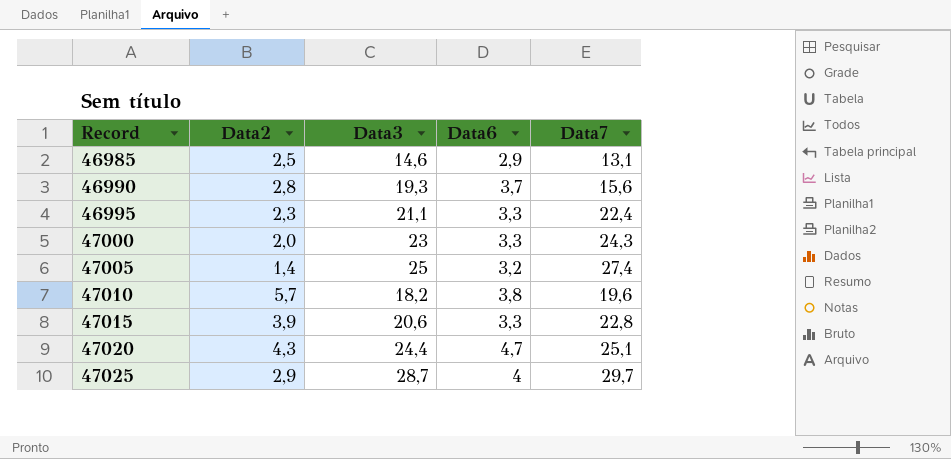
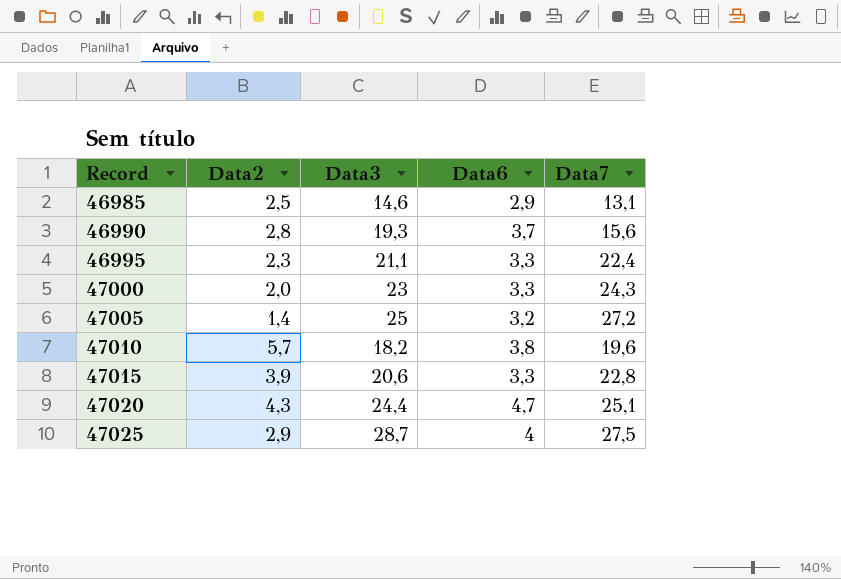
47005 | Data7: 27,4 -> 27,2
47025 | Data7: 29,7 -> 27,5

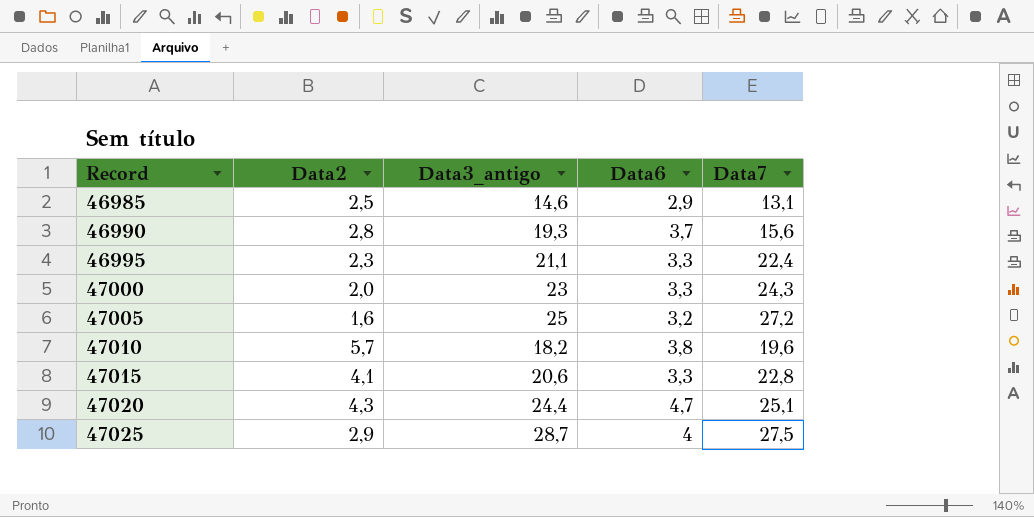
column name: Data3 -> Data3_antigo
47005 | Data2: 1,4 -> 1,6
47015 | Data2: 3,9 -> 4,1

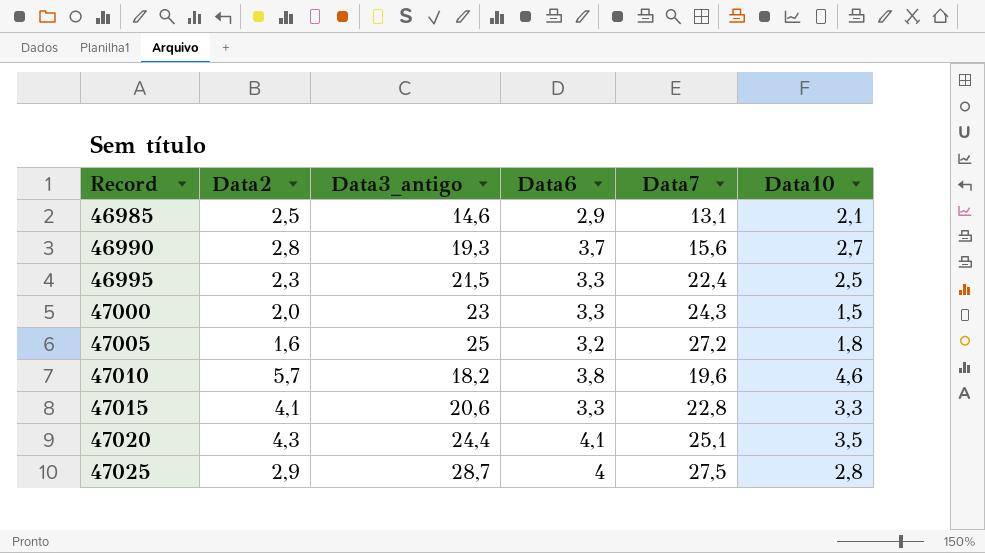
column Data10 | position: none -> 6
46995 | Data3_antigo: 21,1 -> 21,5
47020 | Data6: 4,7 -> 4,1

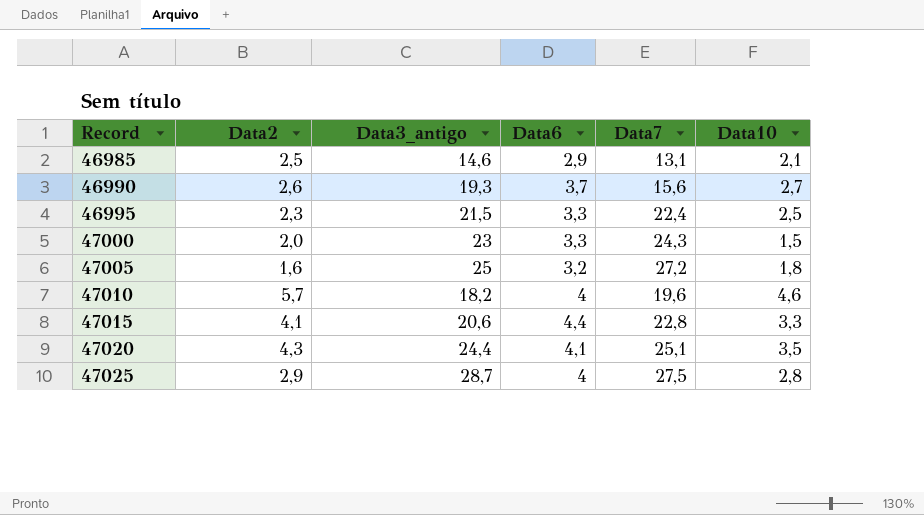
46990 | Data2: 2,8 -> 2,6
47010 | Data6: 3,8 -> 4
47015 | Data6: 3,3 -> 4,4

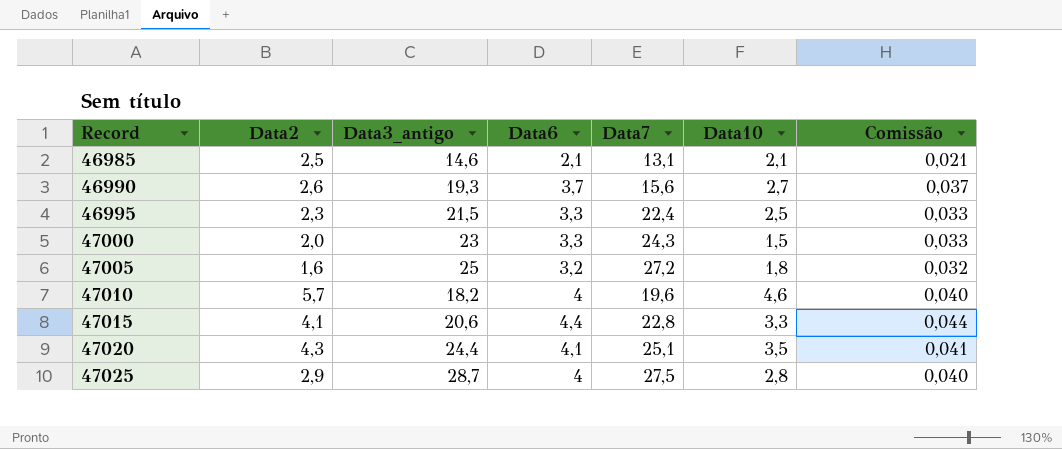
column Comissão | formula: none -> [Data6] * 0,01
46985 | Data6: 2,9 -> 2,1

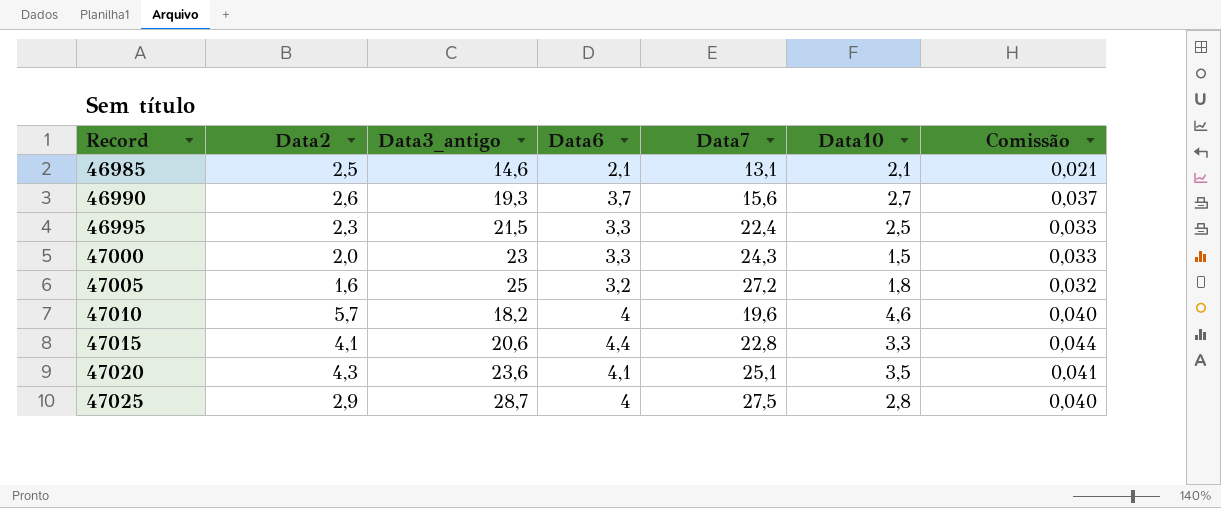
47020 | Data3_antigo: 24,4 -> 23,6

